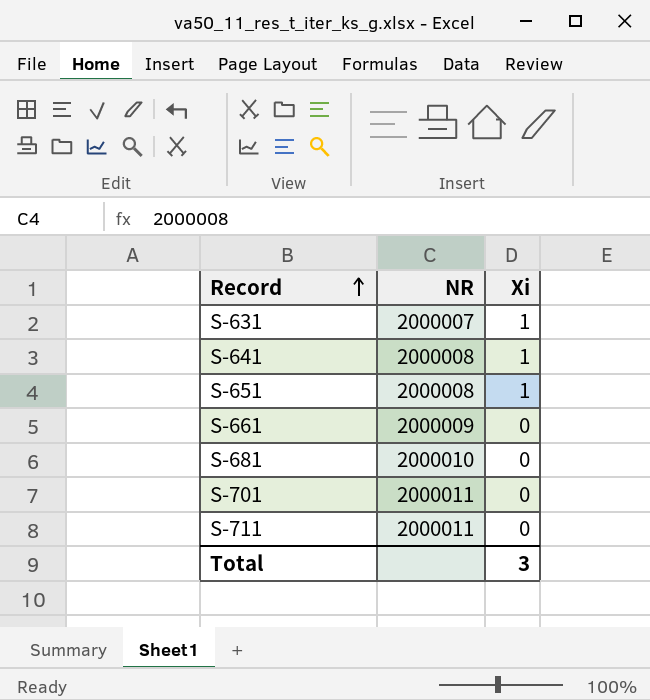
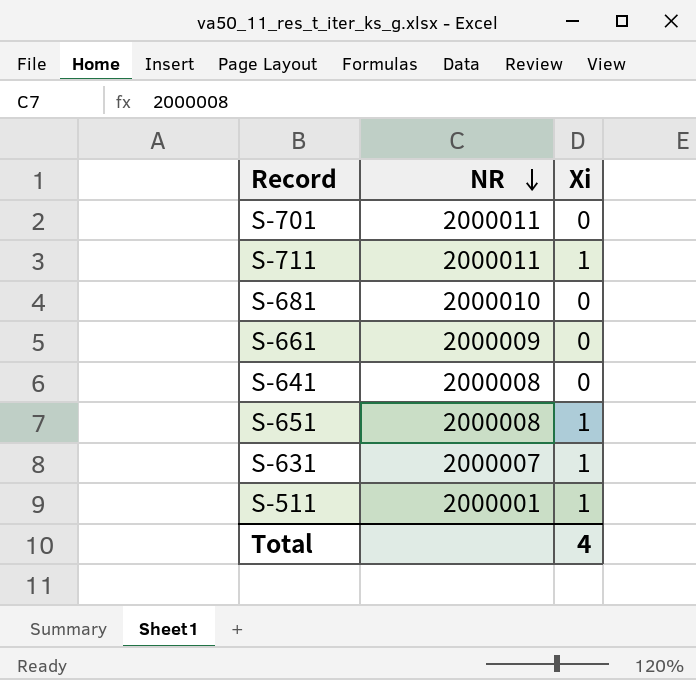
row order: Record ascending -> NR descending
S-711 | Xi: 0 -> 1
S-641 | Xi: 1 -> 0
row S-511: none -> 2000001 | 1
Total | Xi: 3 -> 4

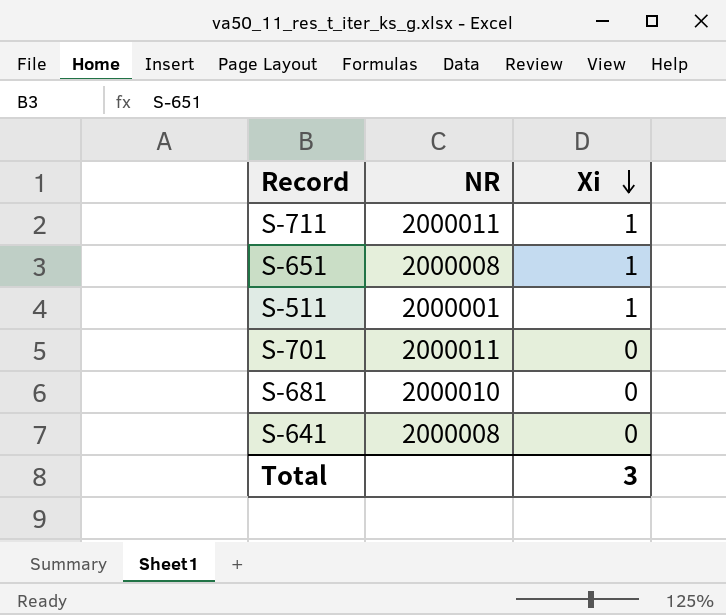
row order: NR descending -> Xi descending
row S-661: 2000009 | 0 -> none
row S-631: 2000007 | 1 -> none
Total | Xi: 4 -> 3

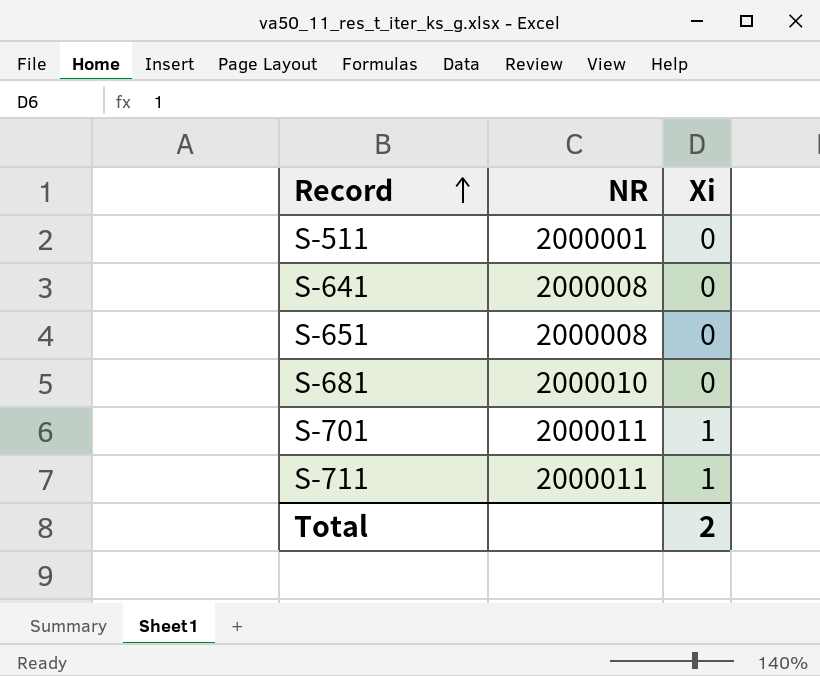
row order: Xi descending -> Record ascending
S-511 | Xi: 1 -> 0
S-651 | Xi: 1 -> 0
S-701 | Xi: 0 -> 1
Total | Xi: 3 -> 2

